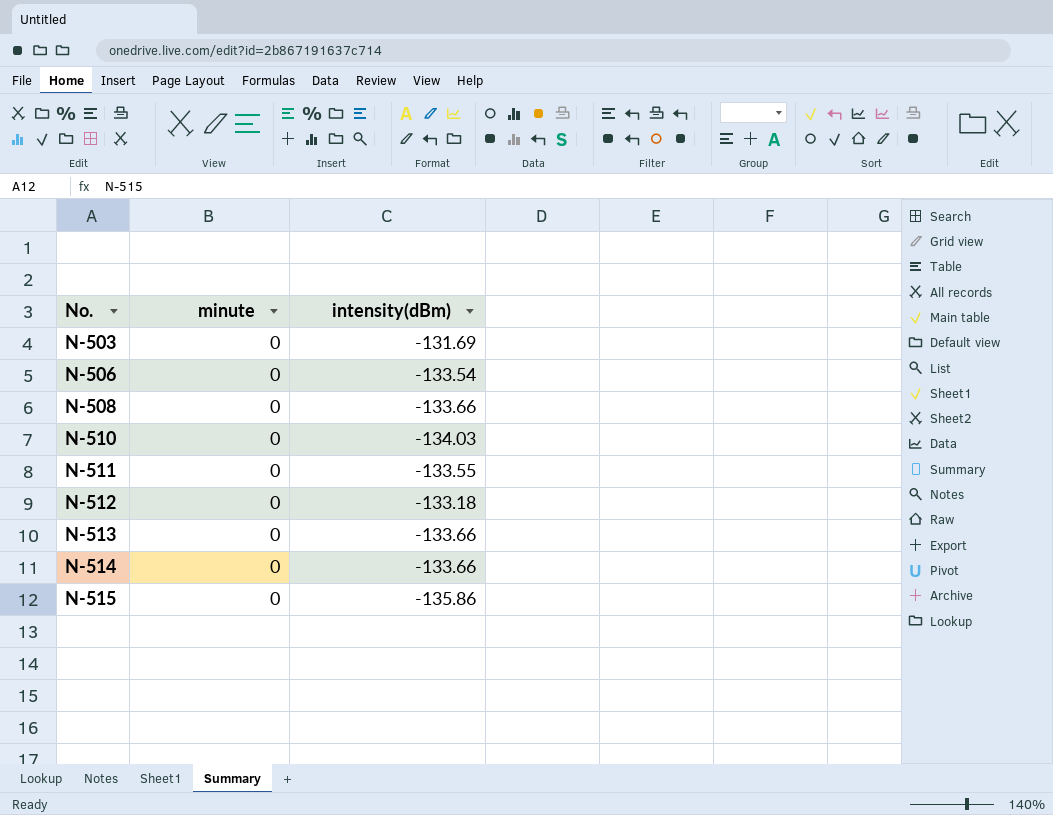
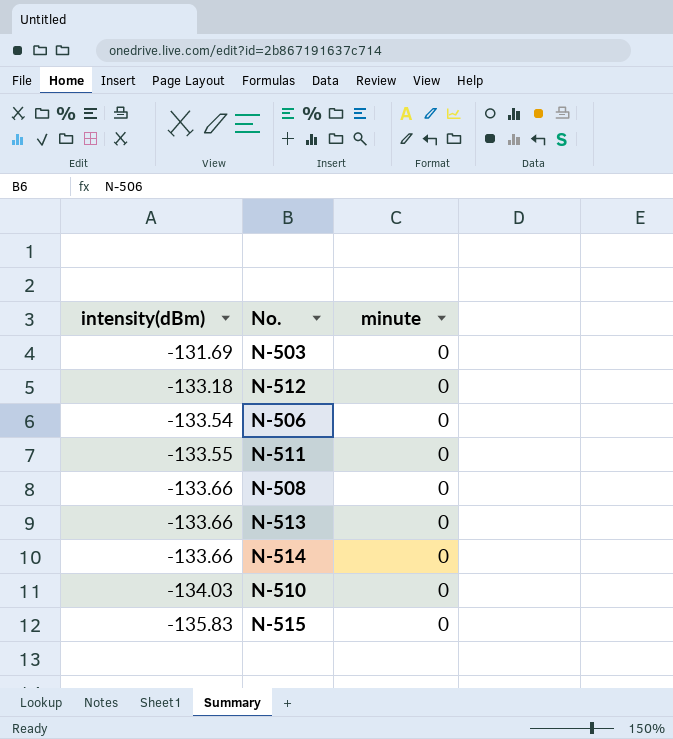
row order: No. ascending -> intensity(dBm) descending
column intensity(dBm) | position: 3 -> 1
N-515 | intensity(dBm): -135.86 -> -135.83

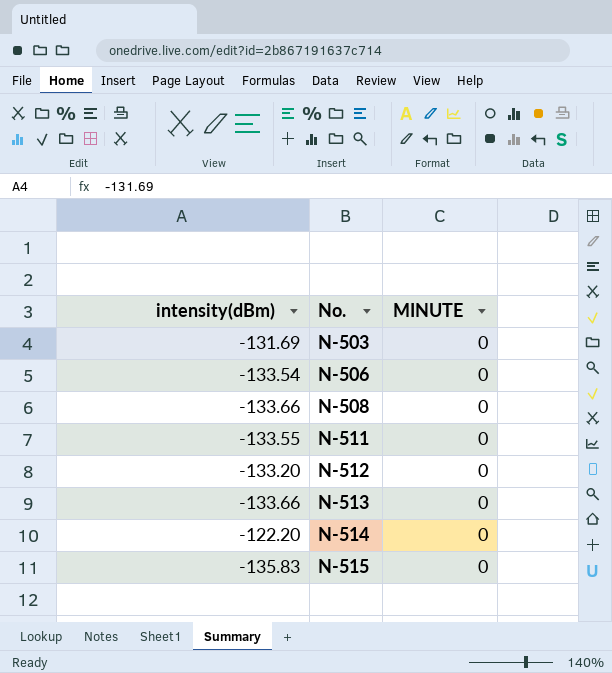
row order: intensity(dBm) descending -> No. ascending
column name: minute -> MINUTE
row N-510: -134.03 | 0 -> none
N-512 | intensity(dBm): -133.18 -> -133.20
N-514 | intensity(dBm): -133.66 -> -122.20

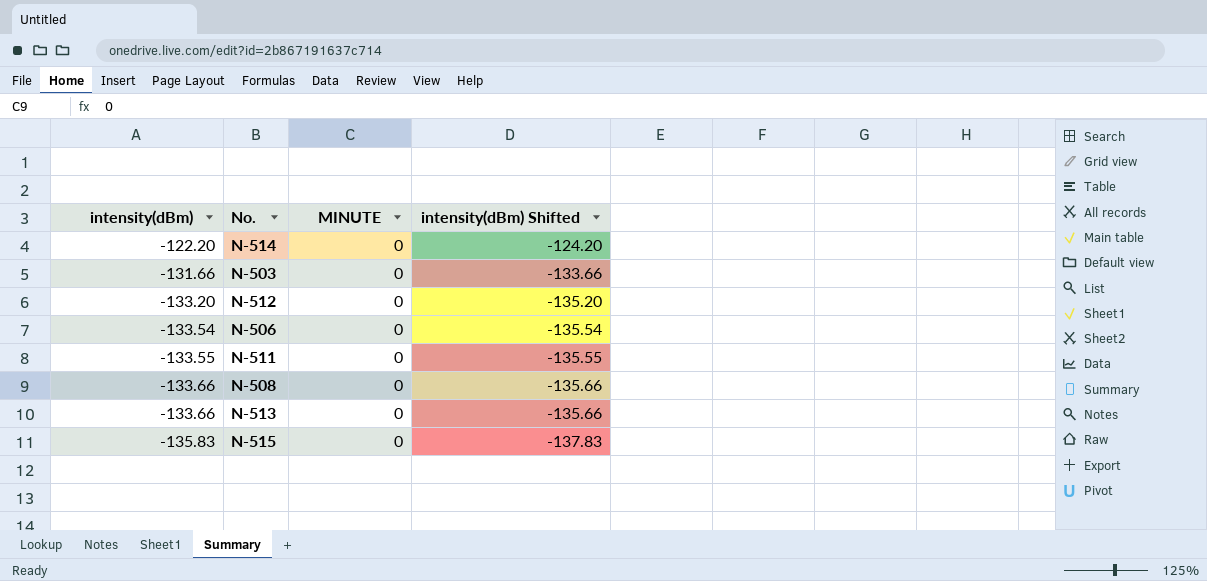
row order: No. ascending -> intensity(dBm) descending
column intensity(dBm) Shifted | formula: none -> [intensity(dBm)] - 2
N-503 | intensity(dBm): -131.69 -> -131.66

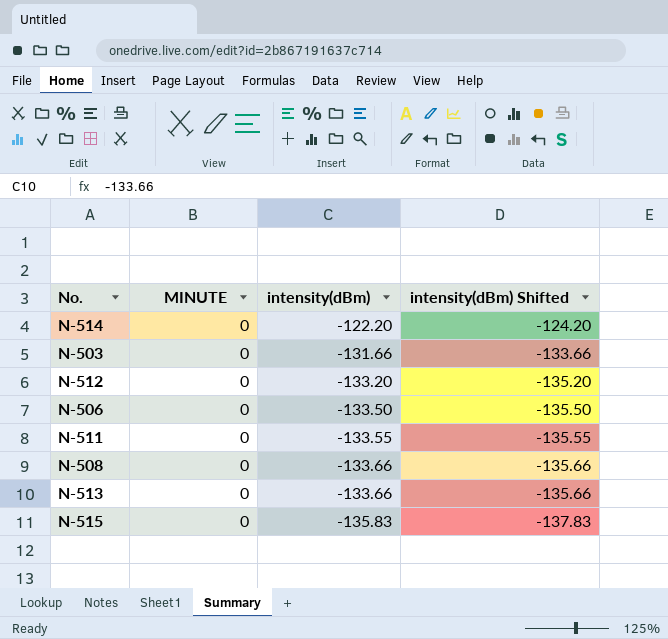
column intensity(dBm) | position: 1 -> 3
N-506 | intensity(dBm): -133.54 -> -133.50
N-506 | intensity(dBm) Shifted: -135.54 -> -135.50

